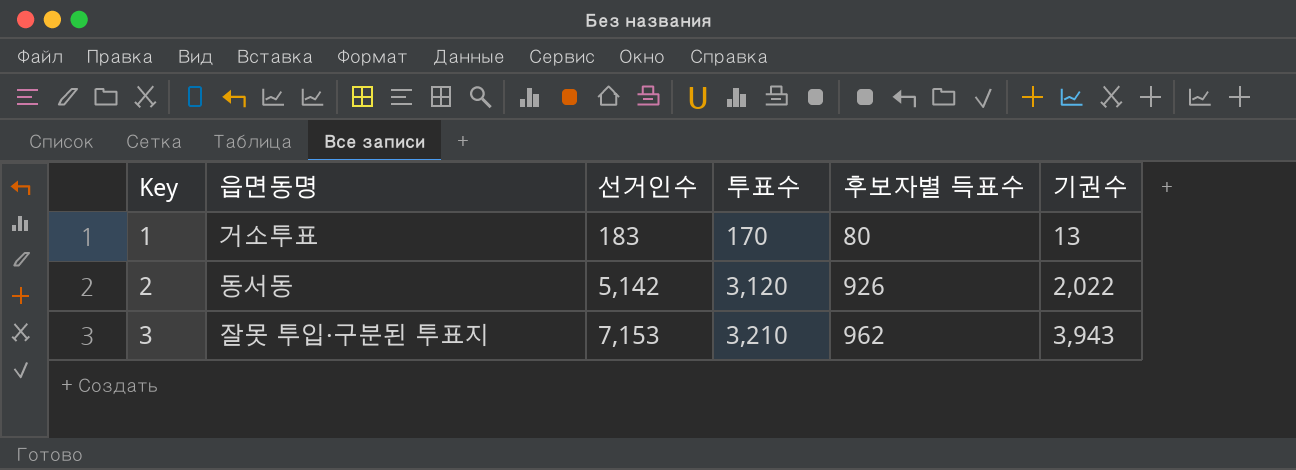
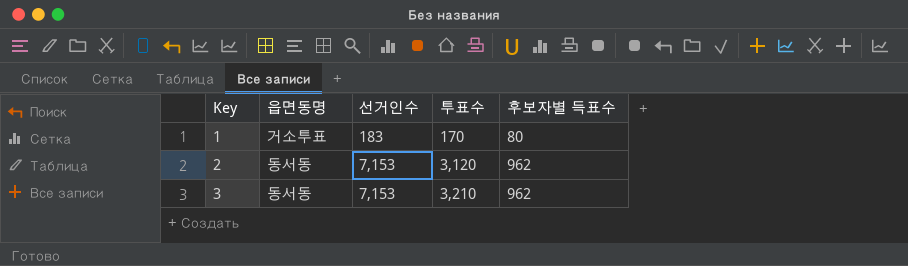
column 기권수 | formula: [선거인수] - [투표수] -> none
2 | 선거인수: 5,142 -> 7,153
2 | 후보자별 득표수: 926 -> 962
3 | 읍면동명: 잘못 투입·구분된 투표지 -> 동서동

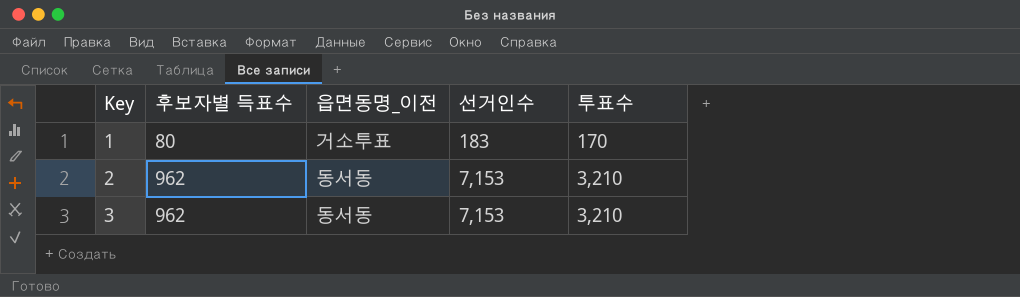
column 후보자별 득표수 | position: 5 -> 2
column name: 읍면동명 -> 읍면동명_이전
2 | 투표수: 3,120 -> 3,210

